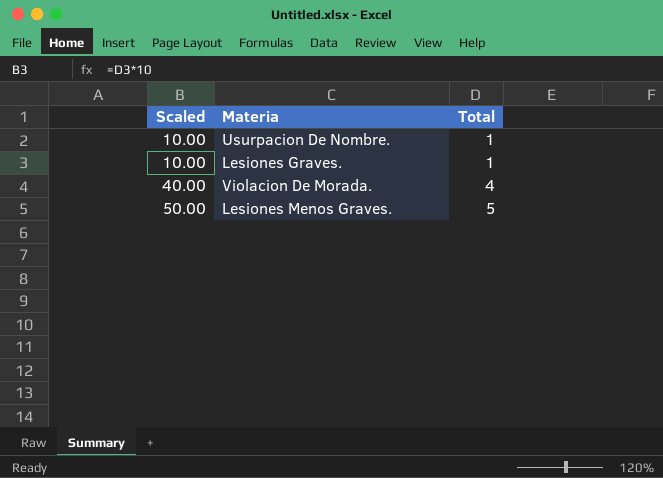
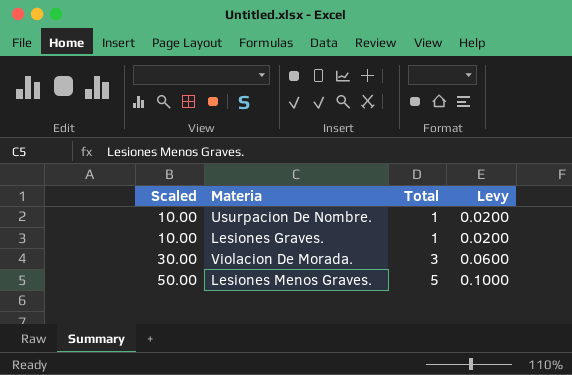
column Levy | formula: none -> [Total] * 0.02
Violacion De Morada. | Scaled: 40.00 -> 30.00
Violacion De Morada. | Total: 4 -> 3

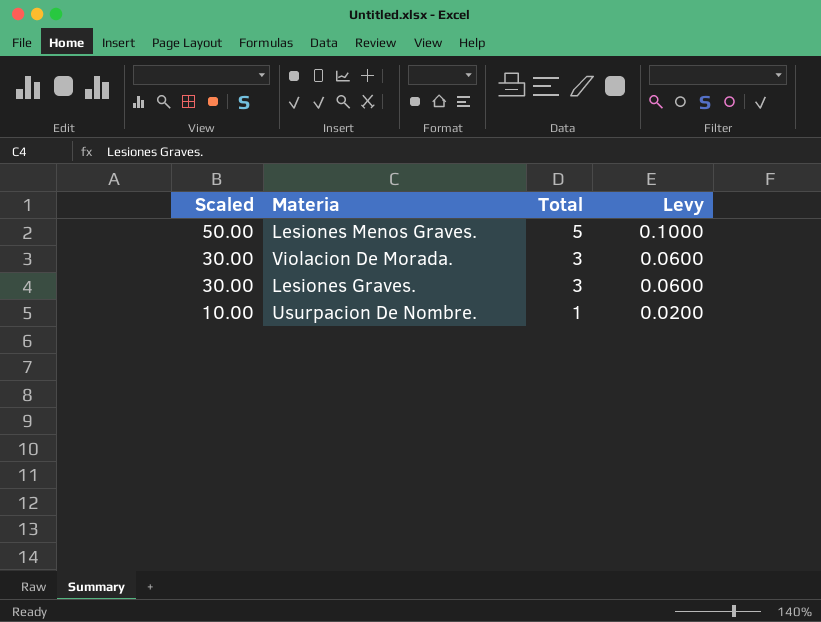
row order: Scaled ascending -> Scaled descending
Lesiones Graves. | Scaled: 10.00 -> 30.00
Lesiones Graves. | Total: 1 -> 3
Lesiones Graves. | Levy: 0.0200 -> 0.0600

